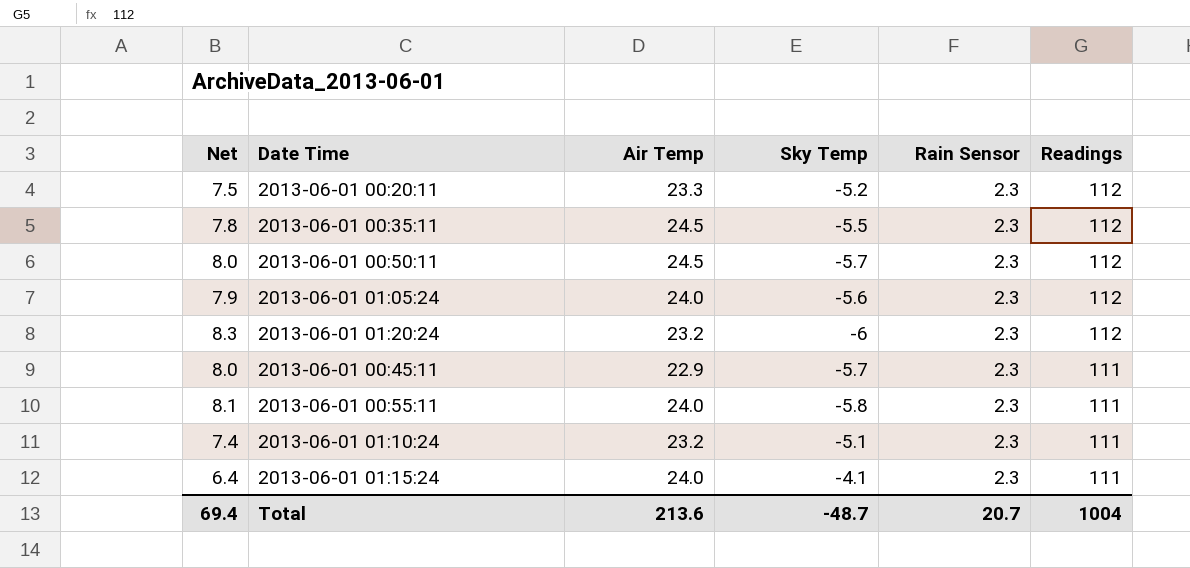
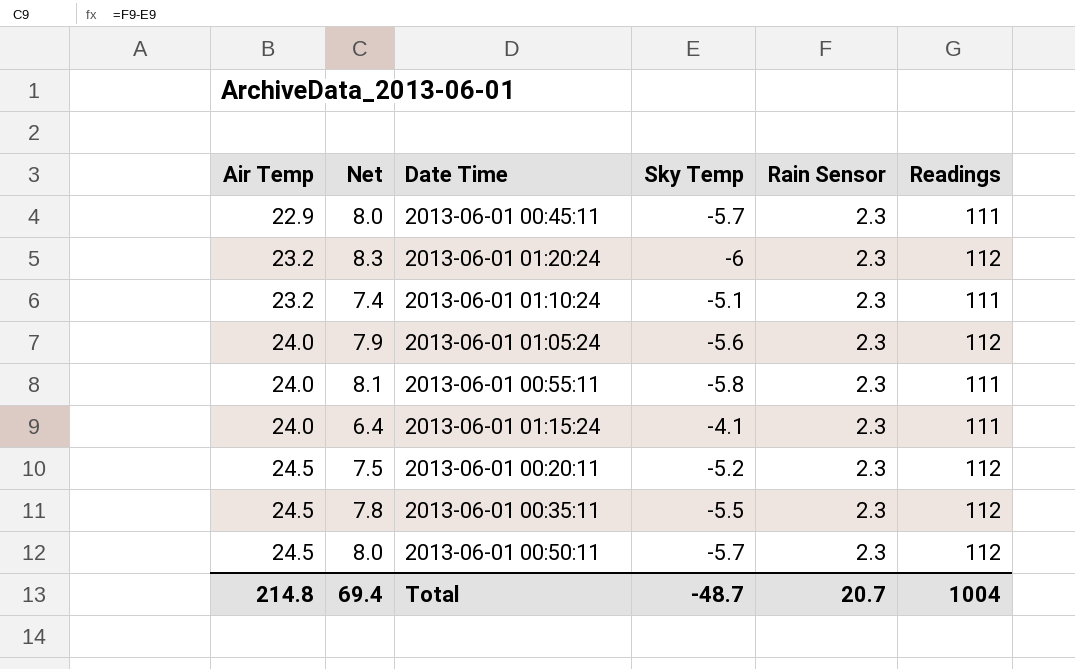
row order: Readings descending -> Air Temp ascending
column Air Temp | position: 3 -> 1
2013-06-01 00:20:11 | Air Temp: 23.3 -> 24.5
Total | Air Temp: 213.6 -> 214.8

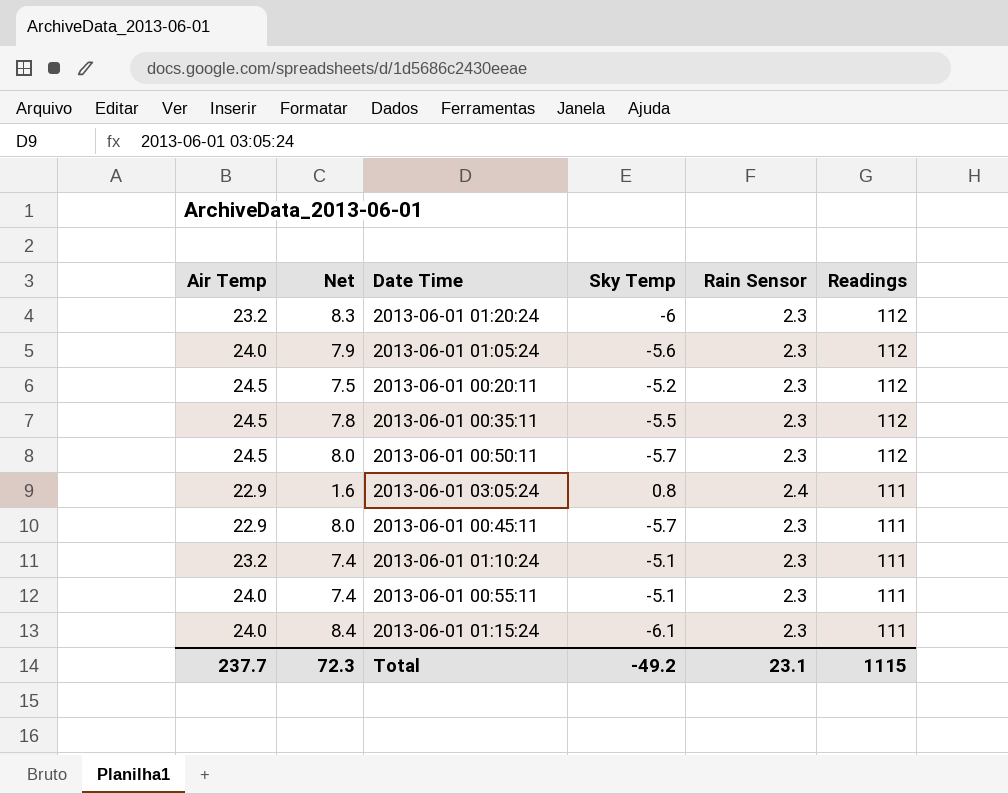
row order: Air Temp ascending -> Readings descending
row 2013-06-01 03:05:24: none -> 22.9 | 1.6 | 0.8 | 2.4 | 111
2013-06-01 00:55:11 | Net: 8.1 -> 7.4
2013-06-01 00:55:11 | Sky Temp: -5.8 -> -5.1
2013-06-01 01:15:24 | Net: 6.4 -> 8.4
2013-06-01 01:15:24 | Sky Temp: -4.1 -> -6.1
Total | Air Temp: 214.8 -> 237.7
Total | Net: 69.4 -> 72.3
Total | Sky Temp: -48.7 -> -49.2
Total | Rain Sensor: 20.7 -> 23.1
Total | Readings: 1004 -> 1115

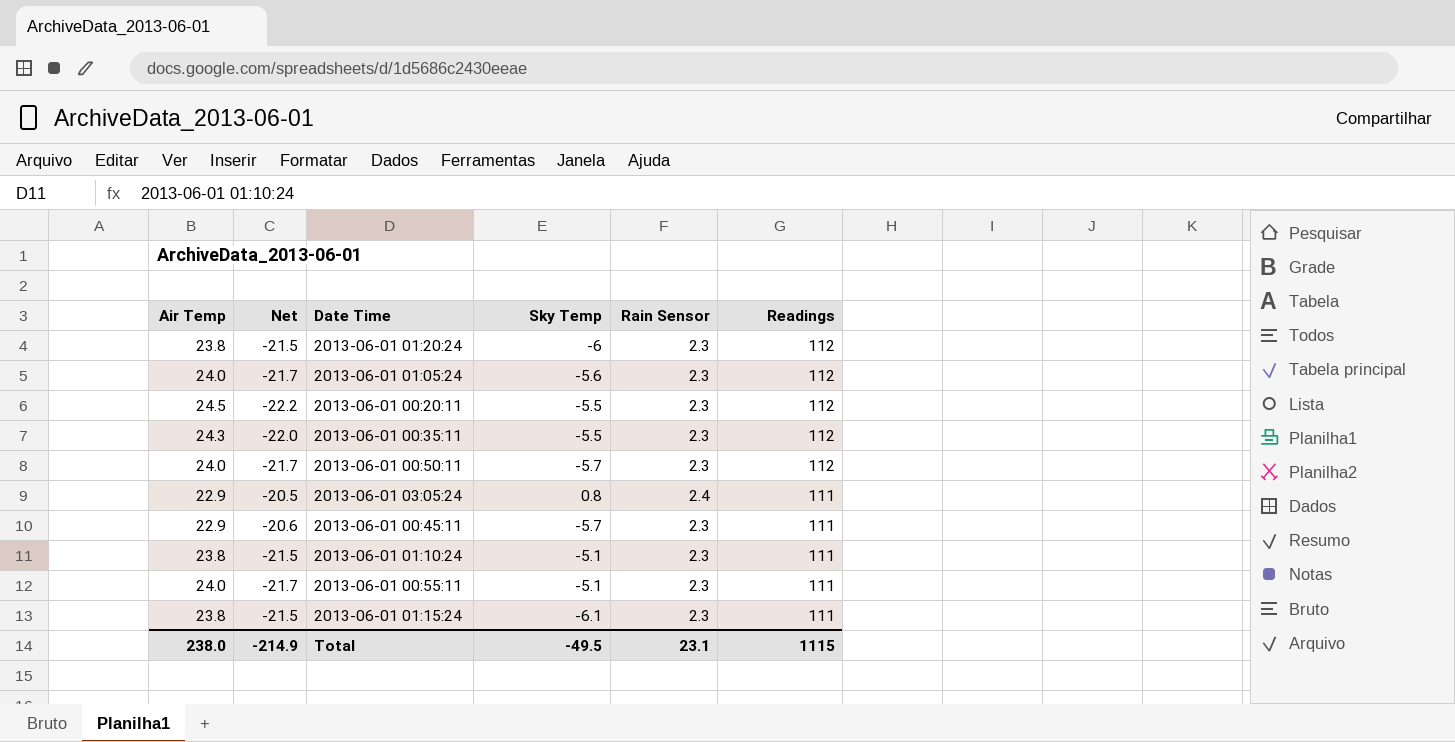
column Net | formula: [Rain Sensor] - [Sky Temp] -> [Rain Sensor] - [Air Temp]
2013-06-01 01:20:24 | Air Temp: 23.2 -> 23.8
2013-06-01 00:20:11 | Sky Temp: -5.2 -> -5.5
2013-06-01 00:35:11 | Air Temp: 24.5 -> 24.3
2013-06-01 00:50:11 | Air Temp: 24.5 -> 24.0
2013-06-01 01:10:24 | Air Temp: 23.2 -> 23.8
2013-06-01 01:15:24 | Air Temp: 24.0 -> 23.8
Total | Air Temp: 237.7 -> 238.0
Total | Net: 72.3 -> -214.9
Total | Sky Temp: -49.2 -> -49.5

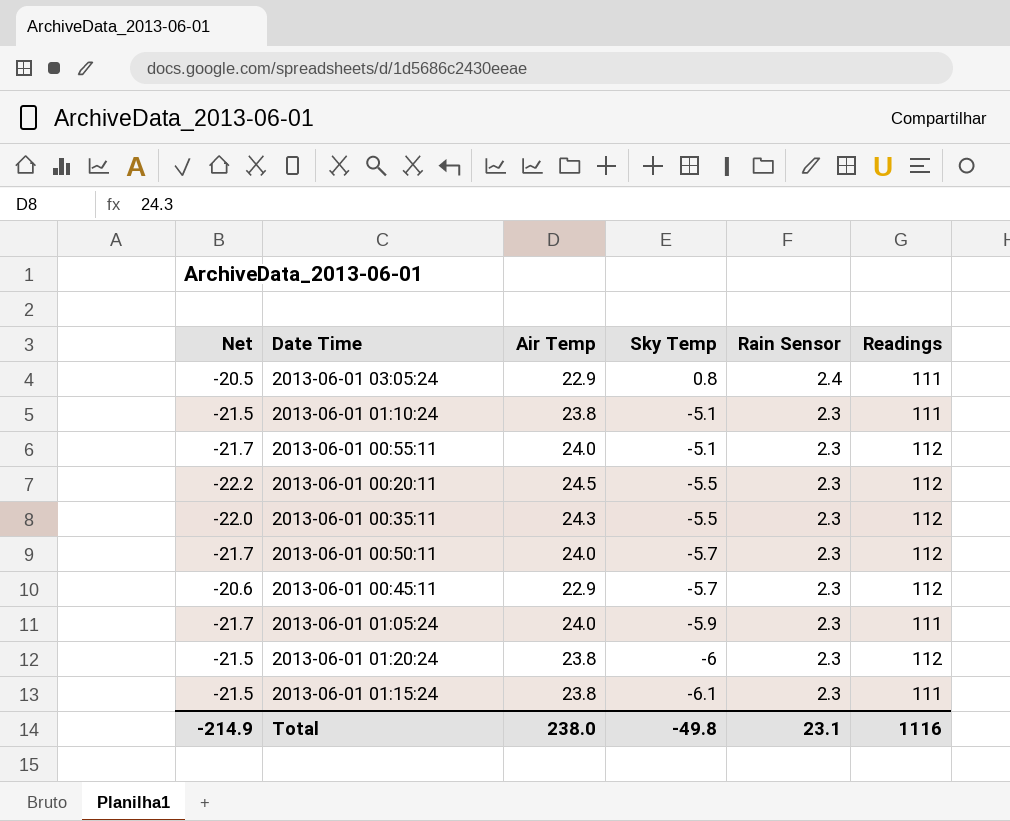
row order: Readings descending -> Sky Temp descending
column Air Temp | position: 1 -> 3
2013-06-01 00:55:11 | Readings: 111 -> 112
2013-06-01 00:45:11 | Readings: 111 -> 112
2013-06-01 01:05:24 | Sky Temp: -5.6 -> -5.9
2013-06-01 01:05:24 | Readings: 112 -> 111
Total | Sky Temp: -49.5 -> -49.8
Total | Readings: 1115 -> 1116

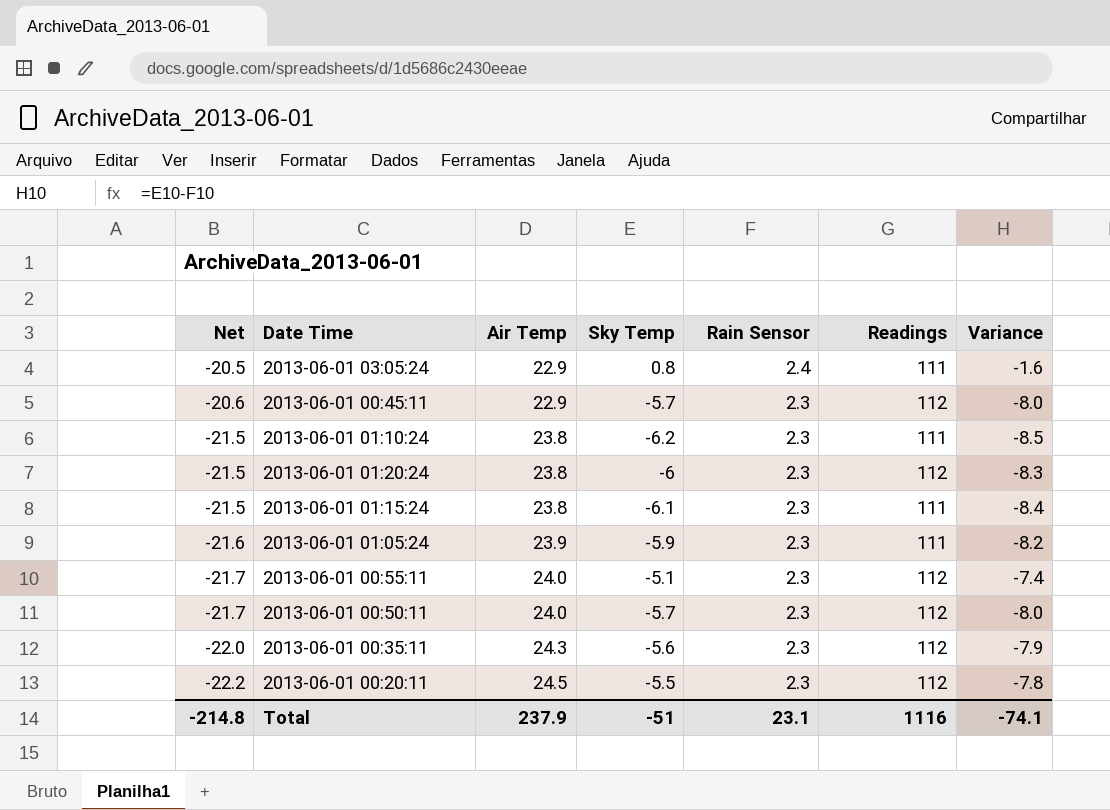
row order: Sky Temp descending -> Net descending
column Variance | formula: none -> [Sky Temp] - [Rain Sensor]
2013-06-01 01:10:24 | Sky Temp: -5.1 -> -6.2
2013-06-01 01:05:24 | Net: -21.7 -> -21.6
2013-06-01 01:05:24 | Air Temp: 24.0 -> 23.9
2013-06-01 00:35:11 | Sky Temp: -5.5 -> -5.6
Total | Net: -214.9 -> -214.8
Total | Air Temp: 238.0 -> 237.9
Total | Sky Temp: -49.8 -> -51

